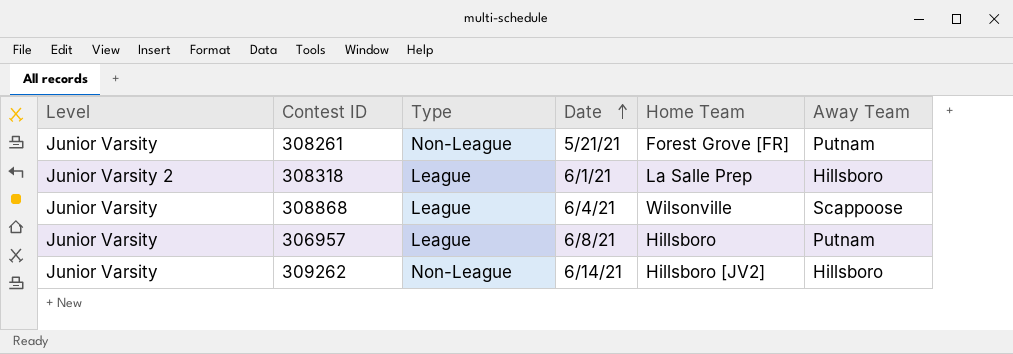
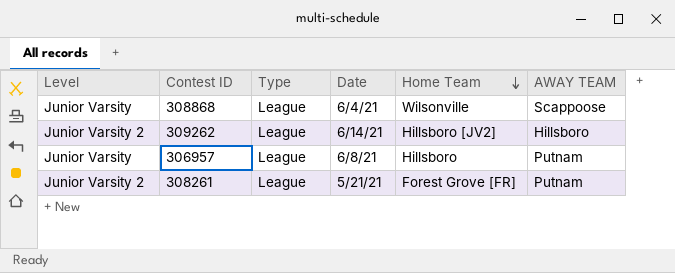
row order: Date ascending -> Home Team descending
column name: Away Team -> AWAY TEAM
row 308318: Junior Varsity 2 | League | 6/1/21 | La Salle Prep | Hillsboro -> none
309262 | Level: Junior Varsity -> Junior Varsity 2
309262 | Type: Non-League -> League
308261 | Level: Junior Varsity -> Junior Varsity 2
308261 | Type: Non-League -> League

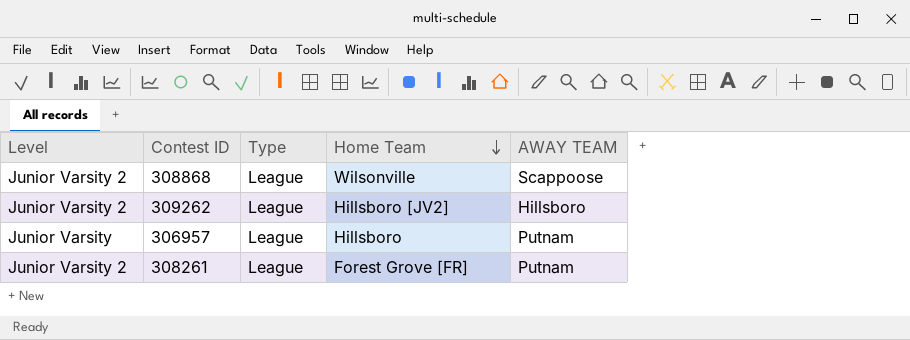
column Date | position: 4 -> none
308868 | Level: Junior Varsity -> Junior Varsity 2

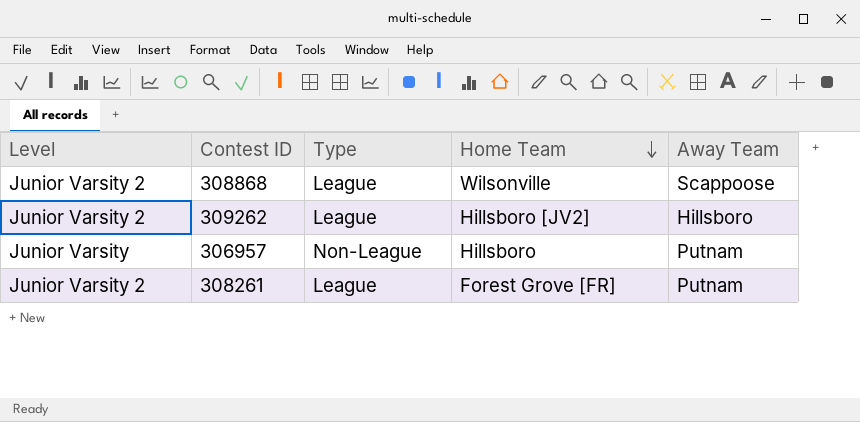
column name: AWAY TEAM -> Away Team
306957 | Type: League -> Non-League

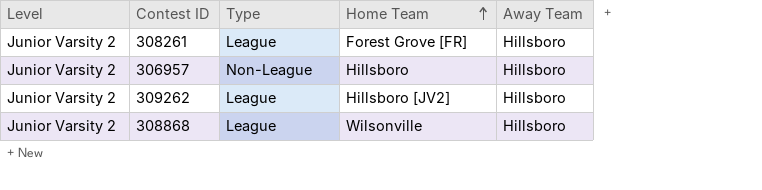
row order: Home Team descending -> Home Team ascending
308261 | Away Team: Putnam -> Hillsboro
306957 | Level: Junior Varsity -> Junior Varsity 2
306957 | Away Team: Putnam -> Hillsboro
308868 | Away Team: Scappoose -> Hillsboro

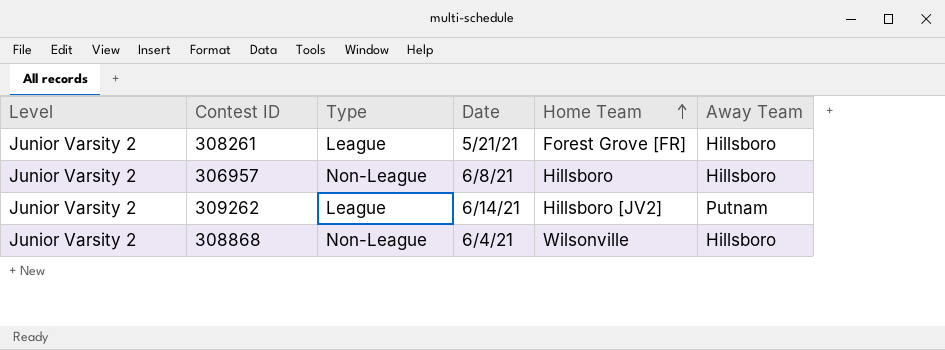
column Date | position: none -> 4
309262 | Away Team: Hillsboro -> Putnam
308868 | Type: League -> Non-League

